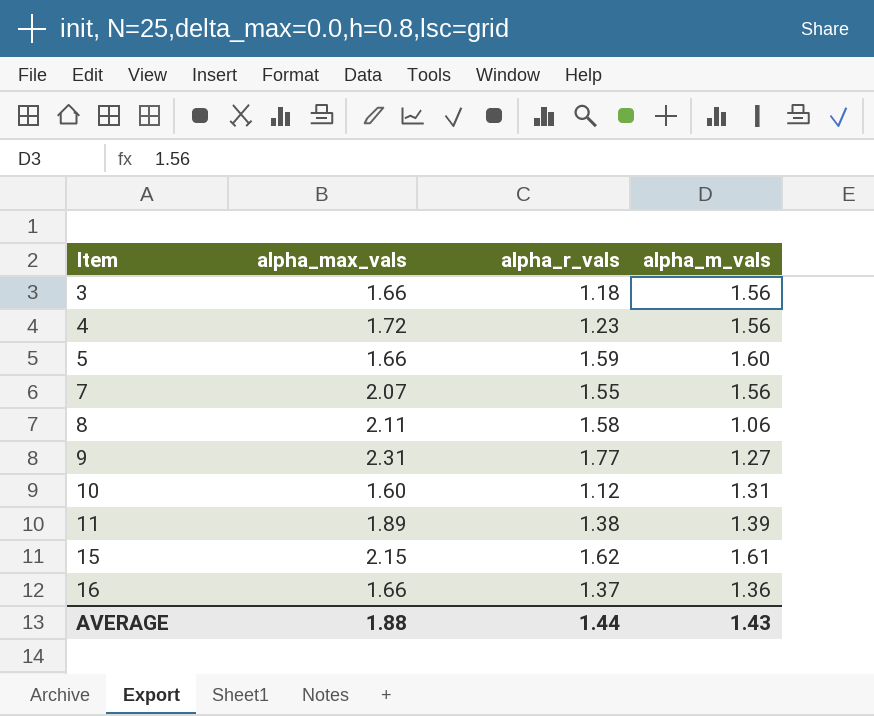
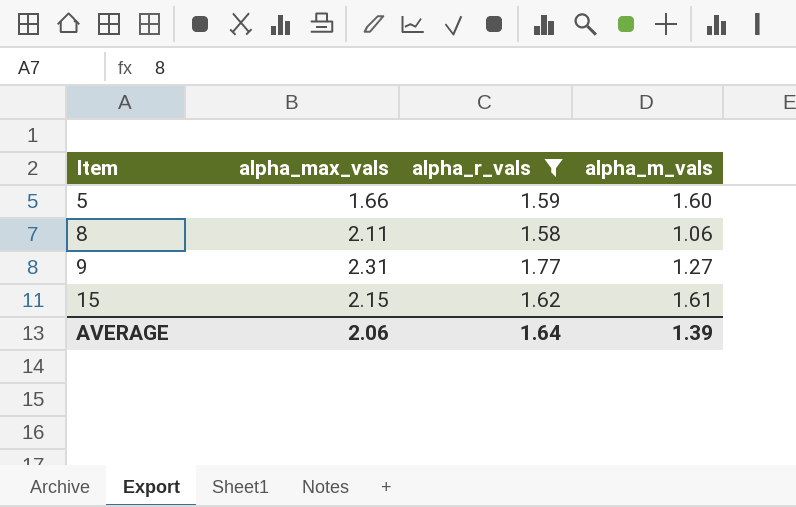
filter: none -> alpha_r_vals >= 1.58
AVERAGE | alpha_max_vals: 1.88 -> 2.06
AVERAGE | alpha_r_vals: 1.44 -> 1.64
AVERAGE | alpha_m_vals: 1.43 -> 1.39

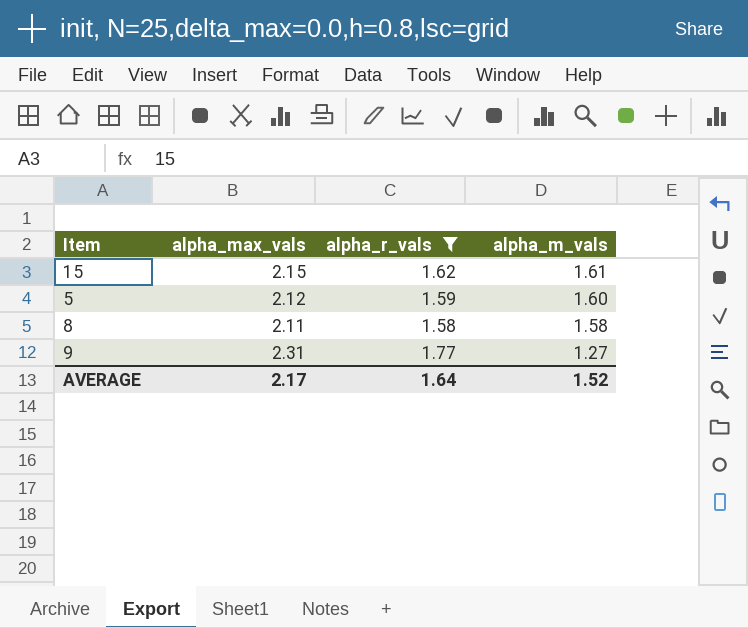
row order: Item ascending -> alpha_m_vals descending
5 | alpha_max_vals: 1.66 -> 2.12
8 | alpha_m_vals: 1.06 -> 1.58
AVERAGE | alpha_max_vals: 2.06 -> 2.17
AVERAGE | alpha_m_vals: 1.39 -> 1.52

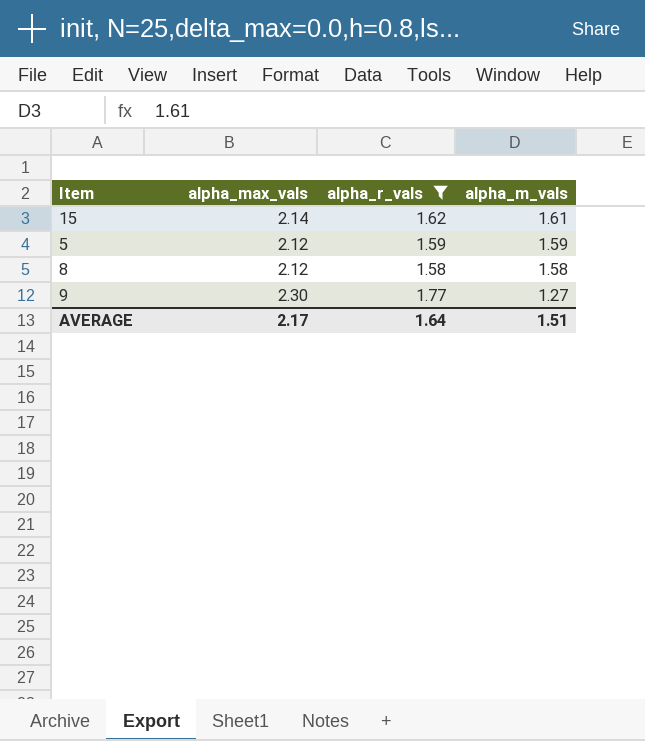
15 | alpha_max_vals: 2.15 -> 2.14
5 | alpha_m_vals: 1.60 -> 1.59
8 | alpha_max_vals: 2.11 -> 2.12
9 | alpha_max_vals: 2.31 -> 2.30
AVERAGE | alpha_m_vals: 1.52 -> 1.51

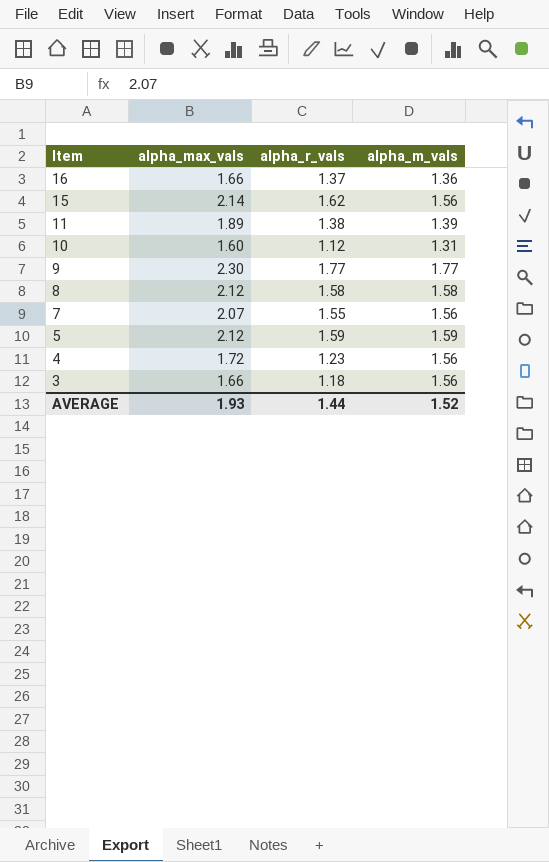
filter: alpha_r_vals >= 1.58 -> none
row order: alpha_m_vals descending -> Item descending
15 | alpha_m_vals: 1.61 -> 1.56
9 | alpha_m_vals: 1.27 -> 1.77
AVERAGE | alpha_max_vals: 2.17 -> 1.93
AVERAGE | alpha_r_vals: 1.64 -> 1.44
AVERAGE | alpha_m_vals: 1.51 -> 1.52

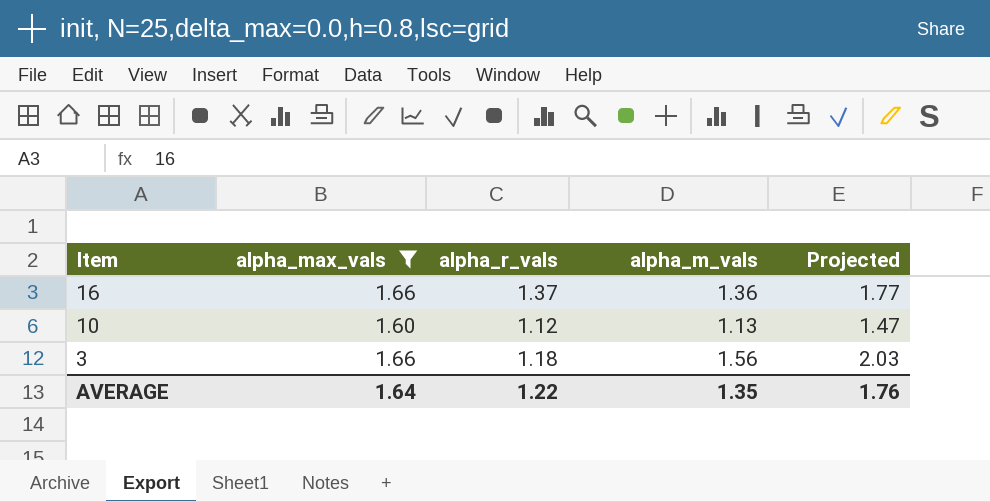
filter: none -> alpha_max_vals <= 1.66
column Projected | formula: none -> [alpha_m_vals] * 1.3
10 | alpha_m_vals: 1.31 -> 1.13
AVERAGE | alpha_max_vals: 1.93 -> 1.64
AVERAGE | alpha_r_vals: 1.44 -> 1.22
AVERAGE | alpha_m_vals: 1.52 -> 1.35

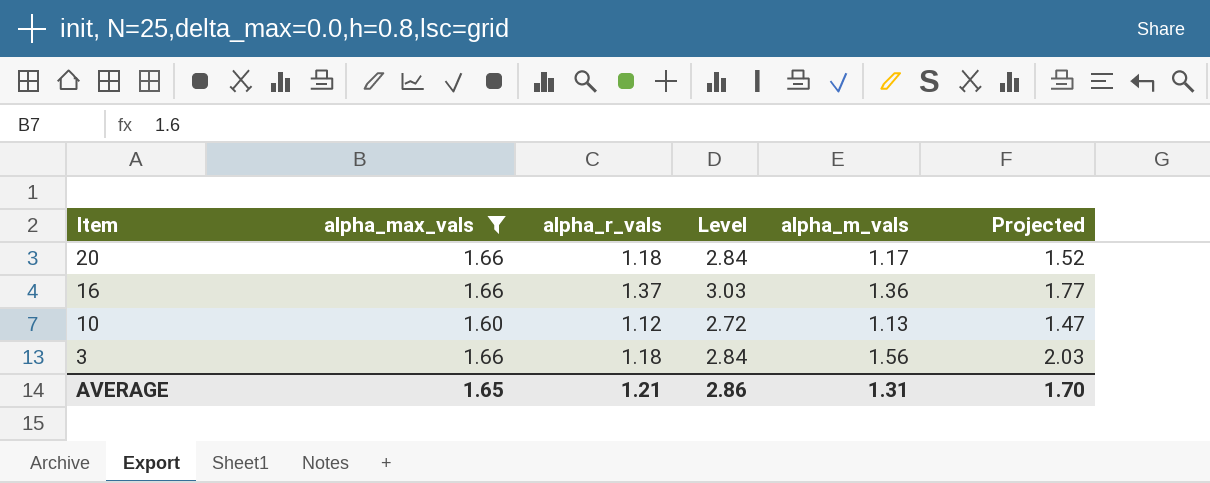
column Level | formula: none -> [alpha_max_vals] + [alpha_r_vals]
row 20: none -> 1.66 | 1.18 | 2.84 | 1.17 | 1.52
AVERAGE | alpha_max_vals: 1.64 -> 1.65
AVERAGE | alpha_r_vals: 1.22 -> 1.21
AVERAGE | alpha_m_vals: 1.35 -> 1.31
AVERAGE | Projected: 1.76 -> 1.70

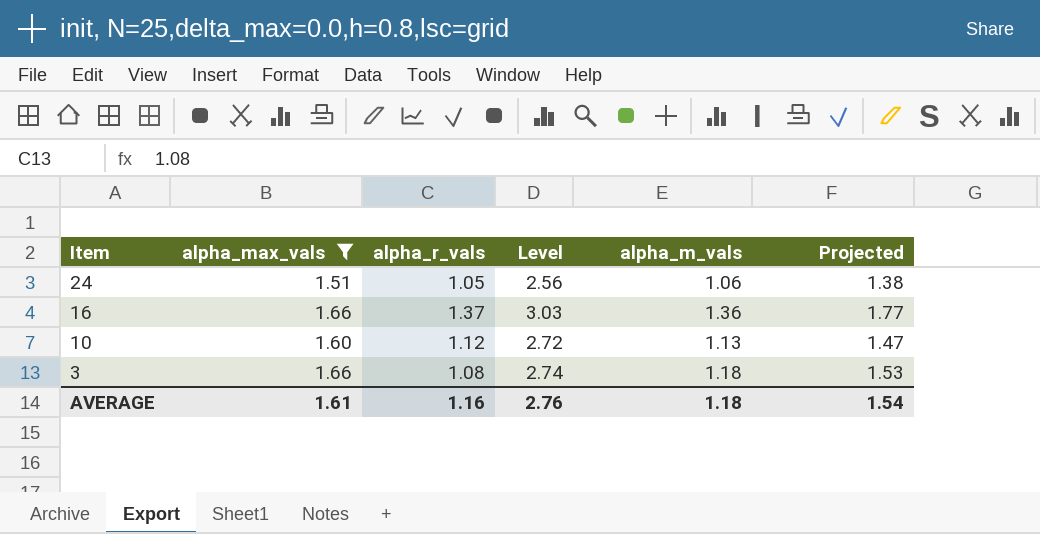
row 20: 1.66 | 1.18 | 2.84 | 1.17 | 1.52 -> none
row 24: none -> 1.51 | 1.05 | 2.56 | 1.06 | 1.38
3 | alpha_r_vals: 1.18 -> 1.08
3 | Level: 2.84 -> 2.74
3 | alpha_m_vals: 1.56 -> 1.18
3 | Projected: 2.03 -> 1.53
AVERAGE | alpha_max_vals: 1.65 -> 1.61
AVERAGE | alpha_r_vals: 1.21 -> 1.16
AVERAGE | Level: 2.86 -> 2.76
AVERAGE | alpha_m_vals: 1.31 -> 1.18
AVERAGE | Projected: 1.70 -> 1.54

